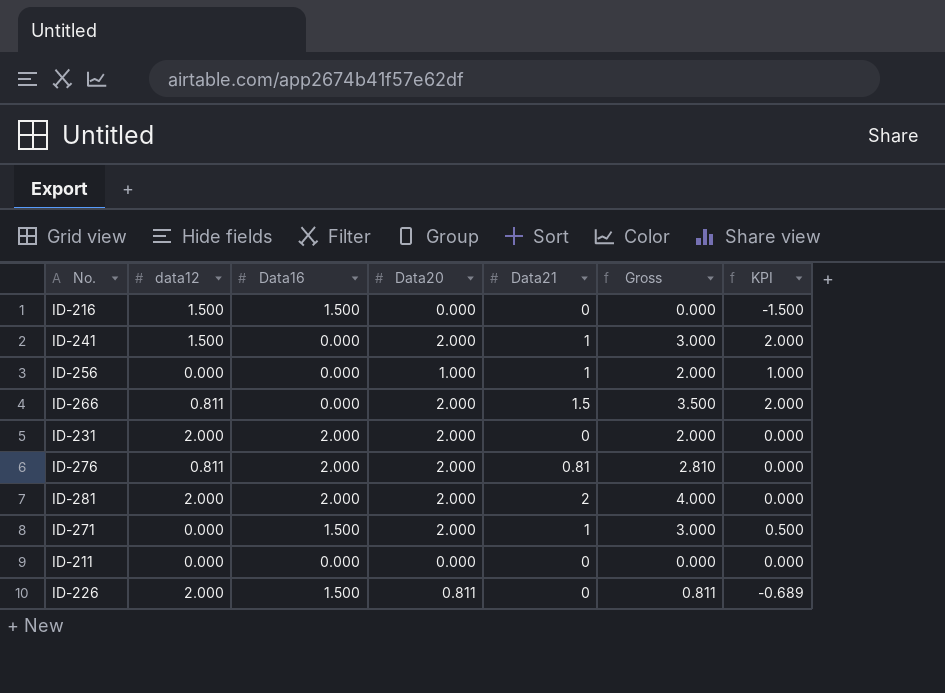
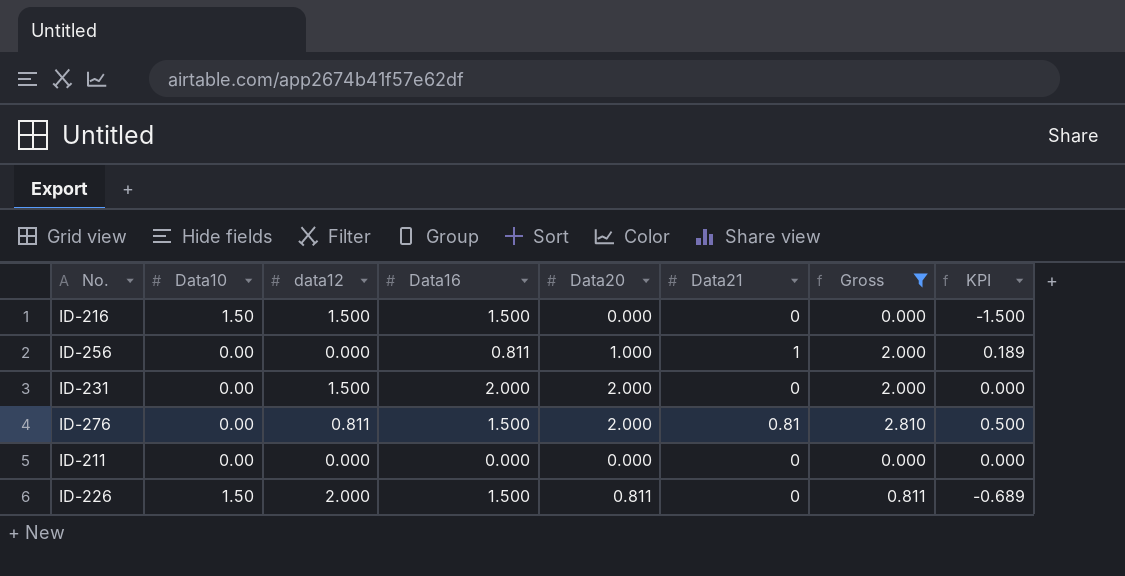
filter: none -> Gross <= 2.810
column Data10 | position: none -> 2
ID-256 | Data16: 0.000 -> 0.811
ID-256 | KPI: 1.000 -> 0.189
ID-231 | data12: 2.000 -> 1.500
ID-276 | Data16: 2.000 -> 1.500
ID-276 | KPI: 0.000 -> 0.500

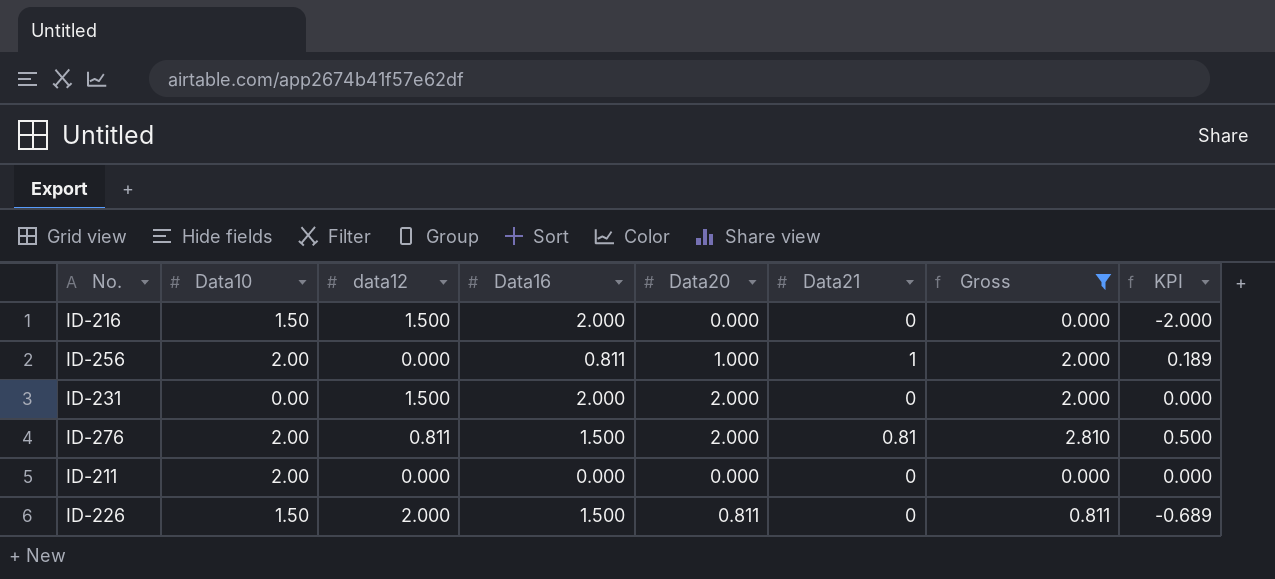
ID-216 | Data16: 1.500 -> 2.000
ID-216 | KPI: -1.500 -> -2.000
ID-256 | Data10: 0.00 -> 2.00
ID-276 | Data10: 0.00 -> 2.00
ID-211 | Data10: 0.00 -> 2.00

